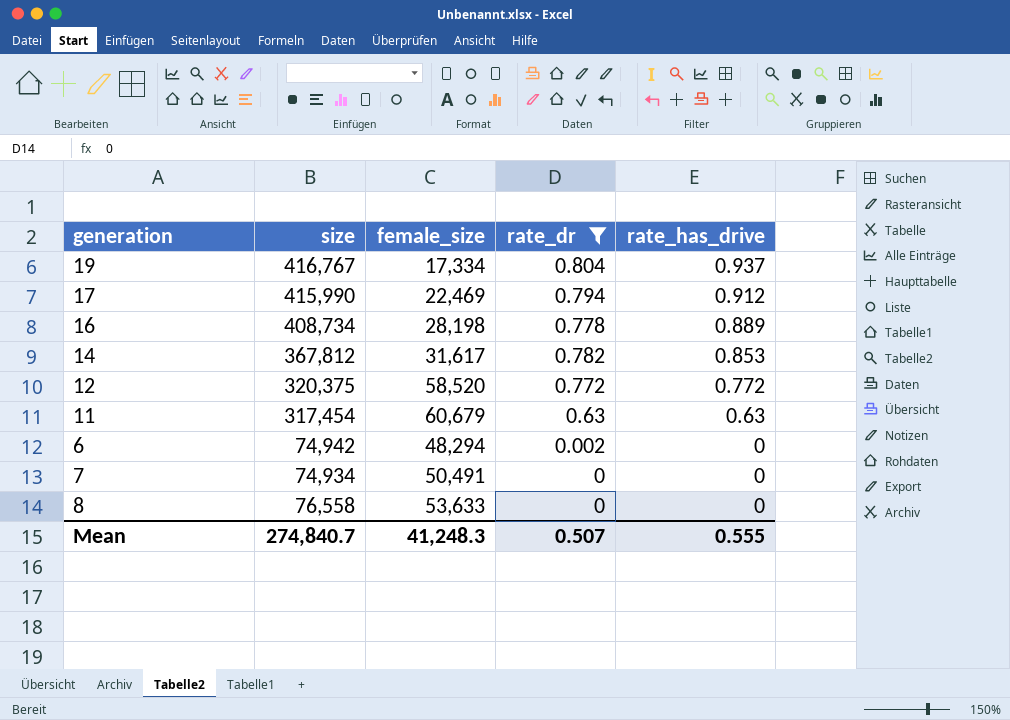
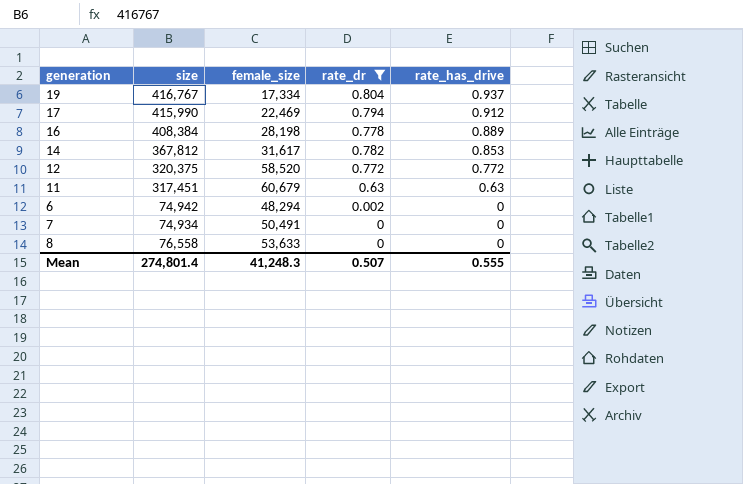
16 | size: 408,734 -> 408,384
11 | size: 317,454 -> 317,451
Mean | size: 274,840.7 -> 274,801.4

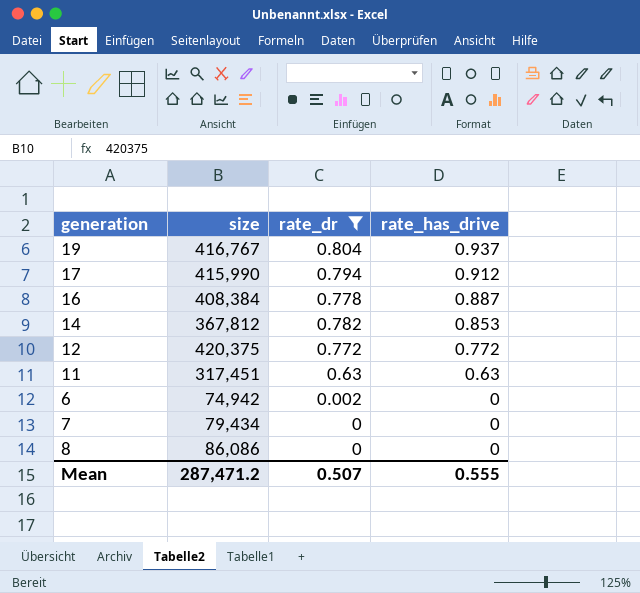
column female_size | position: 3 -> none
16 | rate_has_drive: 0.889 -> 0.887
12 | size: 320,375 -> 420,375
7 | size: 74,934 -> 79,434
8 | size: 76,558 -> 86,086
Mean | size: 274,801.4 -> 287,471.2

